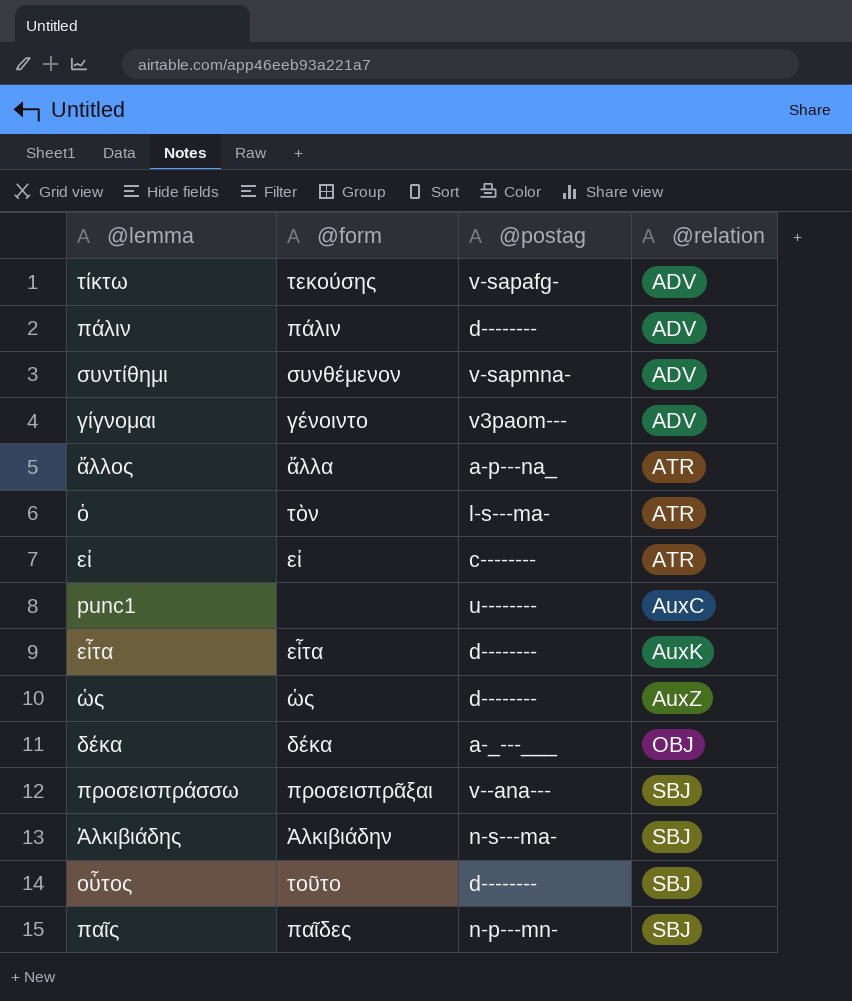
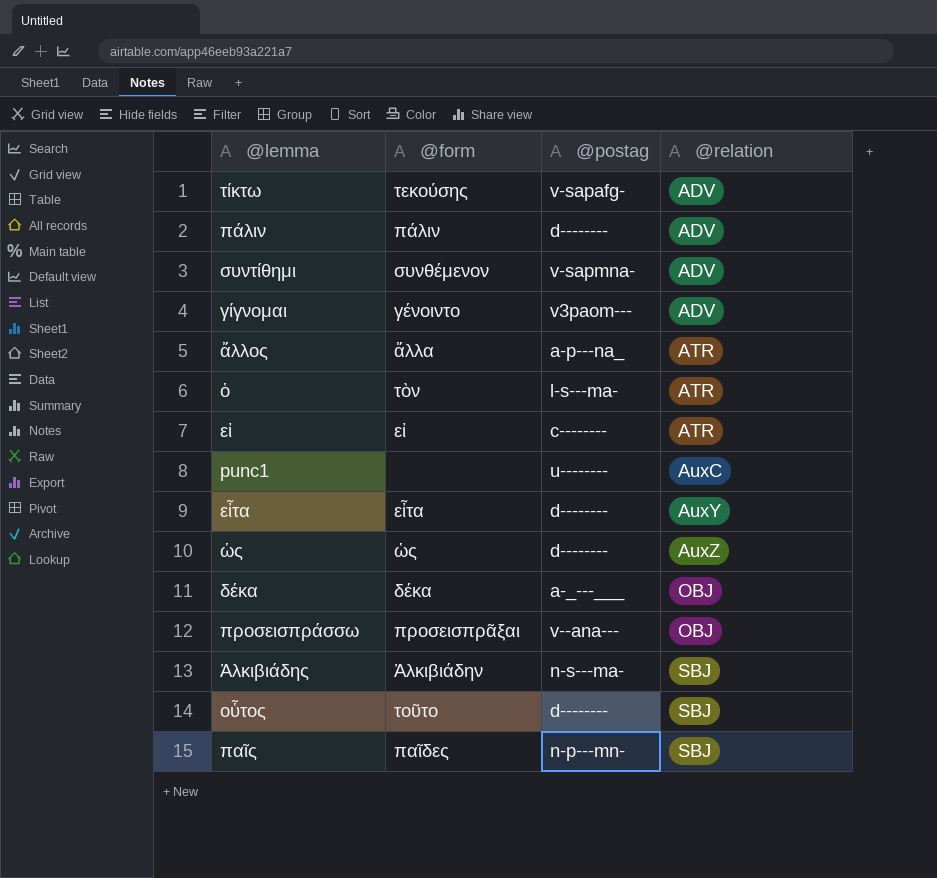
εἶτα | @relation: AuxK -> AuxY
προσεισπράσσω | @relation: SBJ -> OBJ

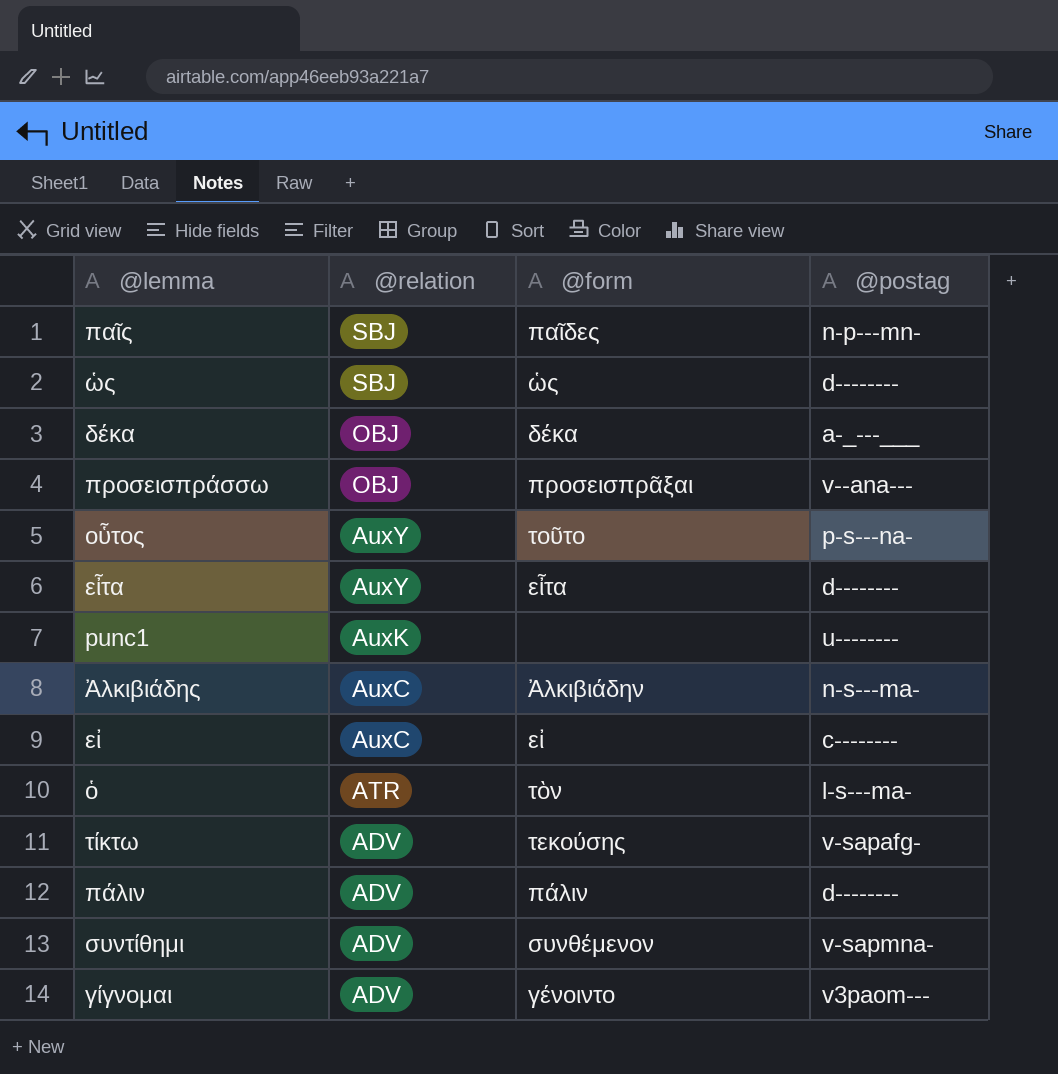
row order: @relation ascending -> @relation descending
column @relation | position: 4 -> 2
row ἄλλος: ἄλλα | a-p---na_ | ATR -> none
ὡς | @relation: AuxZ -> SBJ
οὗτος | @relation: SBJ -> AuxY
οὗτος | @postag: d-------- -> p-s---na-
punc1 | @relation: AuxC -> AuxK
Ἀλκιβιάδης | @relation: SBJ -> AuxC
εἰ | @relation: ATR -> AuxC

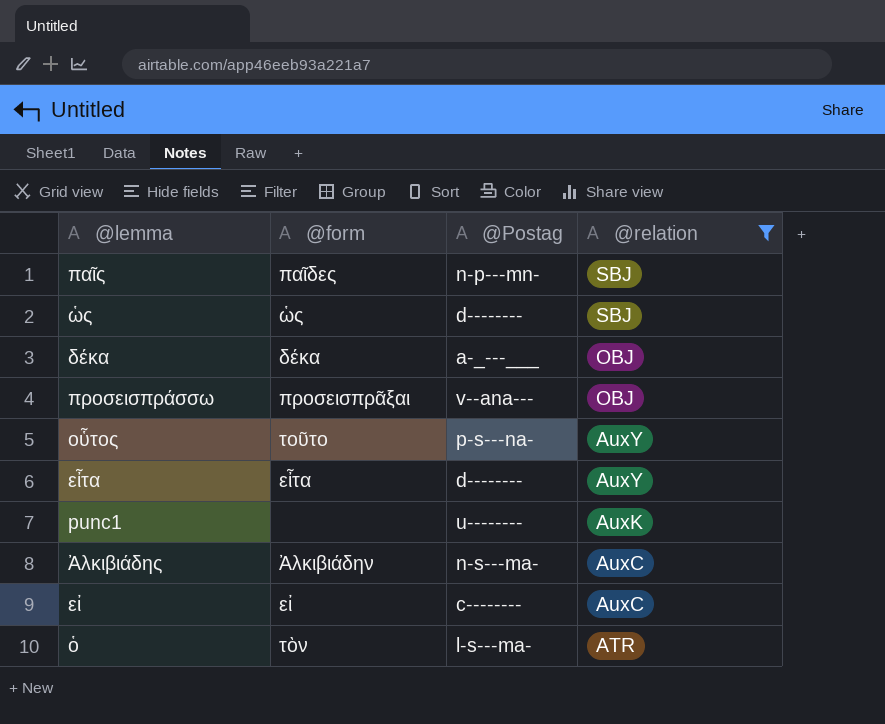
filter: none -> @relation != ADV
column name: @postag -> @Postag
column @relation | position: 2 -> 4

